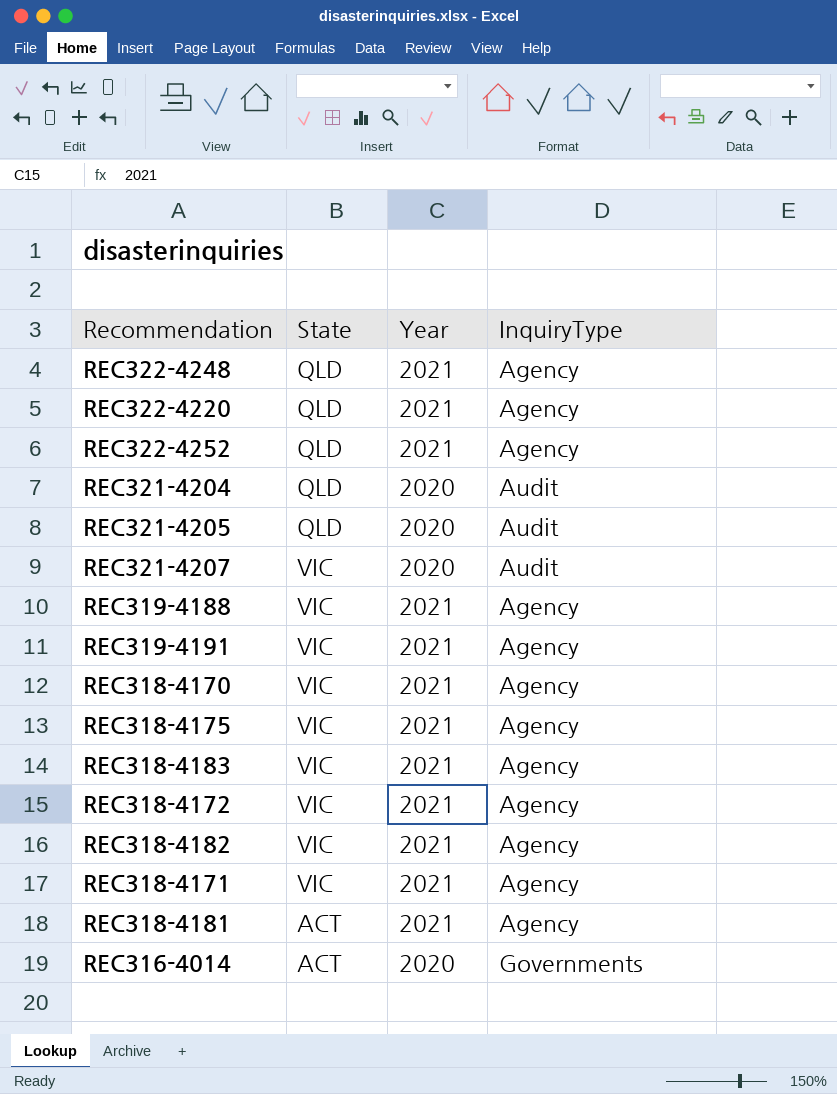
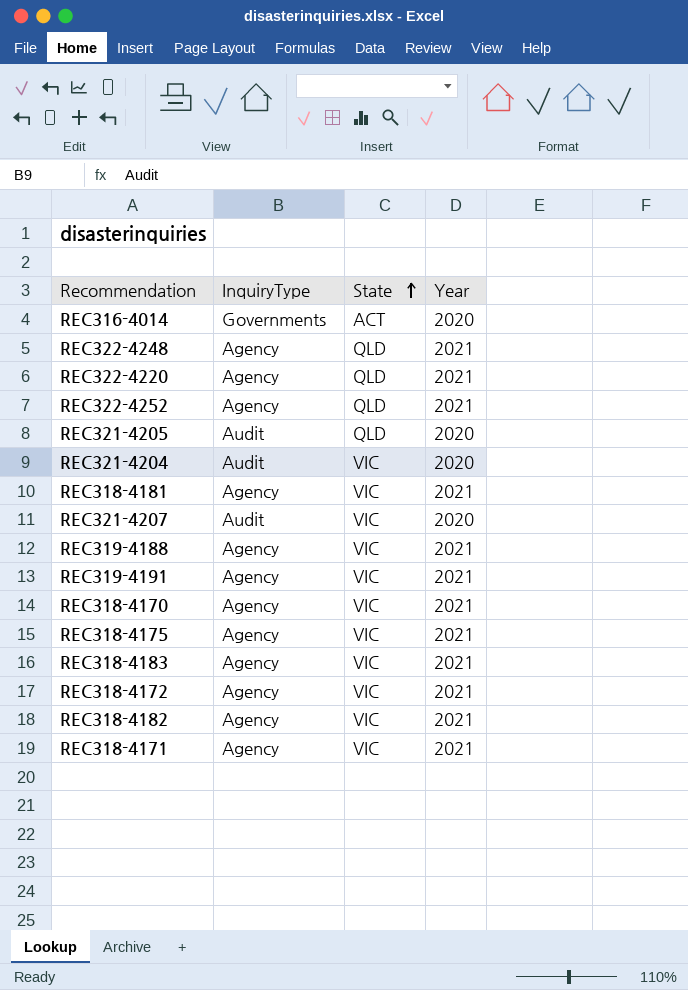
row order: none -> State ascending
column InquiryType | position: 4 -> 2
REC321-4204 | State: QLD -> VIC
REC318-4181 | State: ACT -> VIC

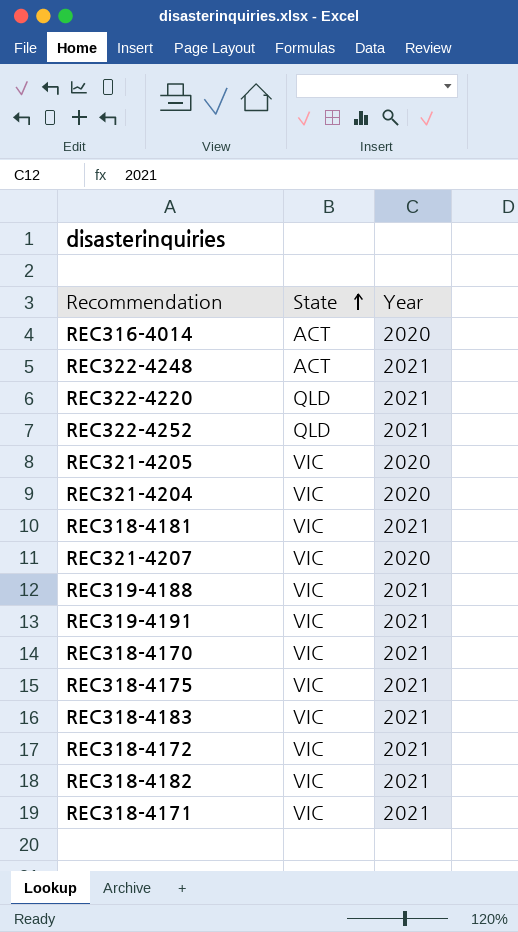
column InquiryType | position: 2 -> none
REC322-4248 | State: QLD -> ACT
REC321-4205 | State: QLD -> VIC

